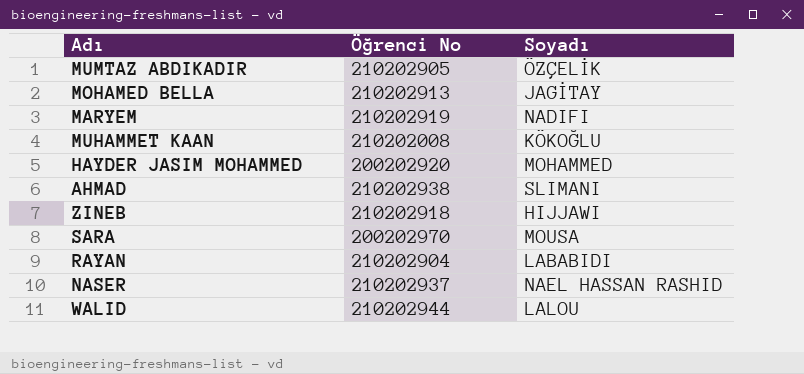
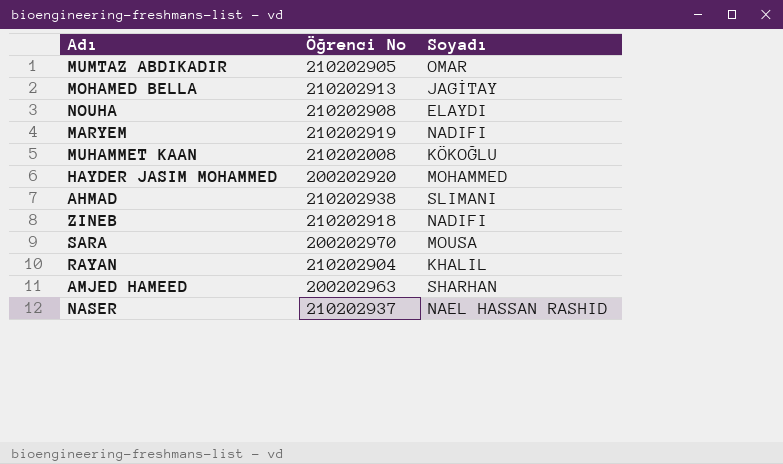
row WALID: 210202944 | LALOU -> none
MUMTAZ ABDIKADIR | Soyadı: ÖZÇELİK -> OMAR
row NOUHA: none -> 210202908 | ELAYDI
ZINEB | Soyadı: HIJJAWI -> NADIFI
RAYAN | Soyadı: LABABIDI -> KHALIL
row AMJED HAMEED: none -> 200202963 | SHARHAN

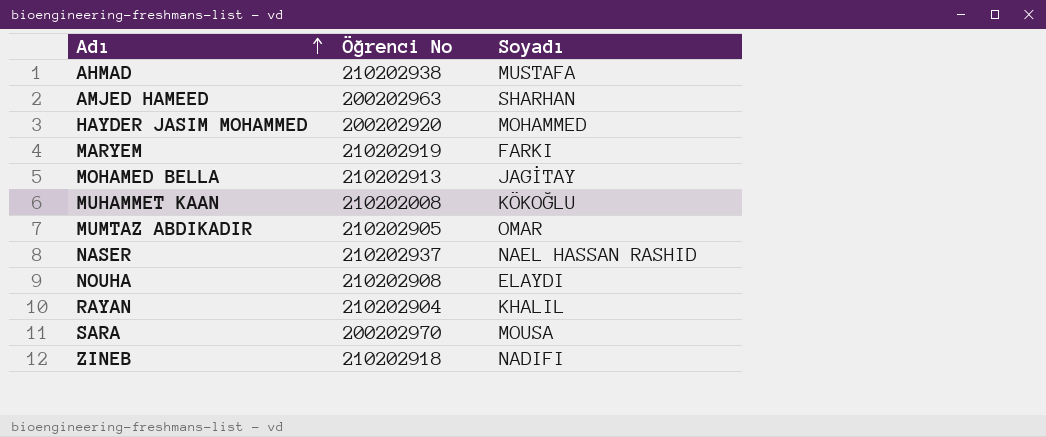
row order: none -> Adı ascending
AHMAD | Soyadı: SLIMANI -> MUSTAFA
MARYEM | Soyadı: NADIFI -> FARKI

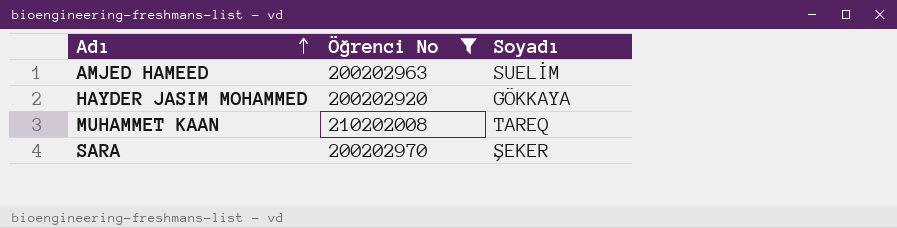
filter: none -> Öğrenci No <= 210202008
AMJED HAMEED | Soyadı: SHARHAN -> SUELİM
HAYDER JASIM MOHAMMED | Soyadı: MOHAMMED -> GÖKKAYA
MUHAMMET KAAN | Soyadı: KÖKOĞLU -> TAREQ
SARA | Soyadı: MOUSA -> ŞEKER

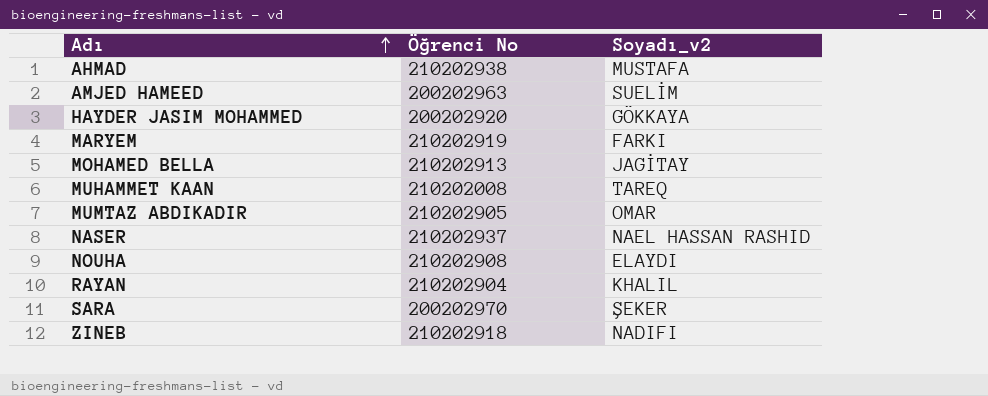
filter: Öğrenci No <= 210202008 -> none
column name: Soyadı -> Soyadı_v2

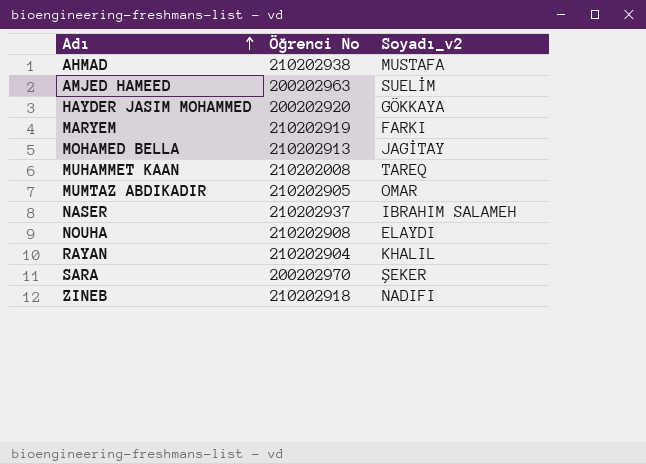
NASER | Soyadı_v2: NAEL HASSAN RASHID -> IBRAHIM SALAMEH

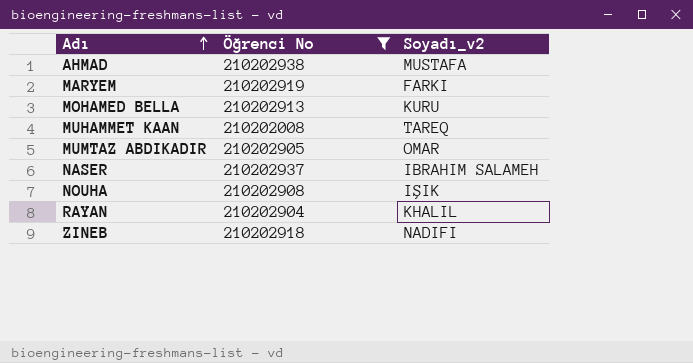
filter: none -> Öğrenci No >= 210202008
MOHAMED BELLA | Soyadı_v2: JAGİTAY -> KURU
NOUHA | Soyadı_v2: ELAYDI -> IŞIK

